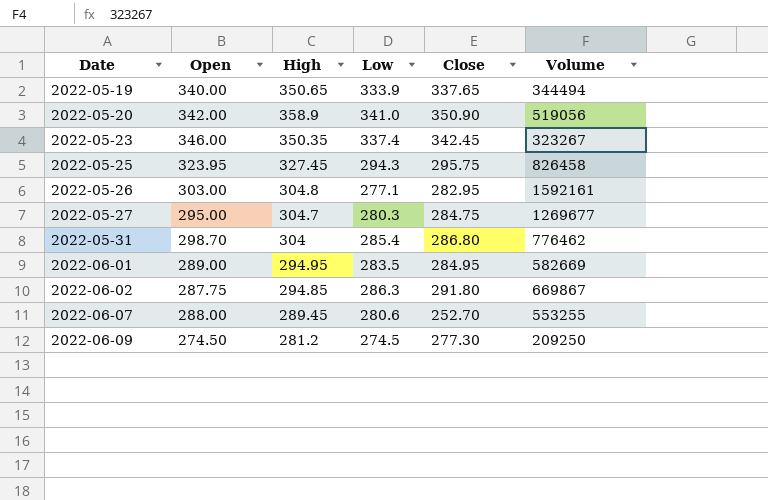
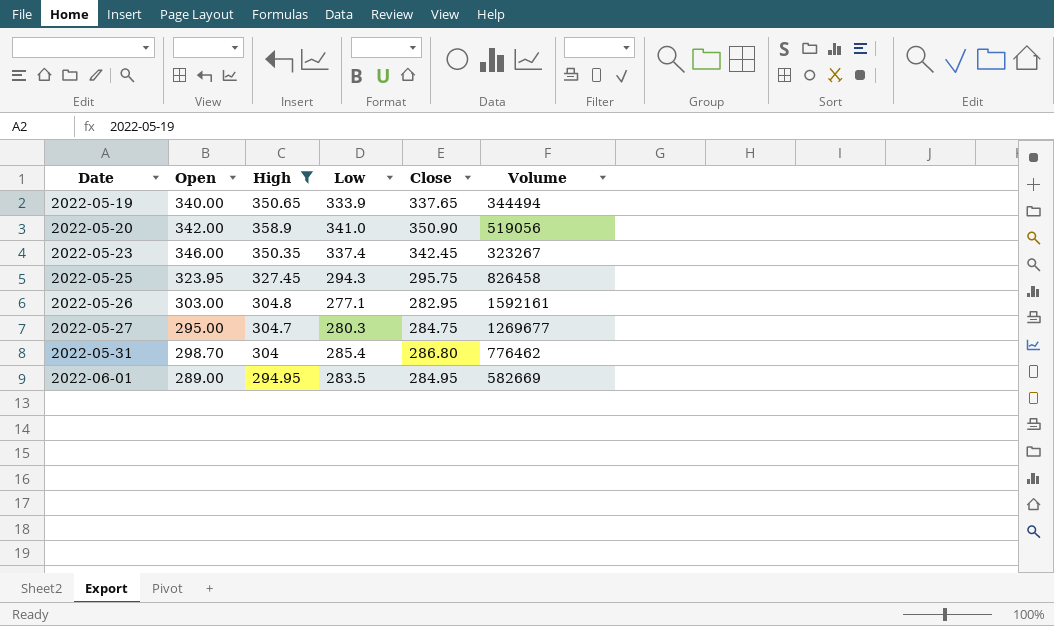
filter: none -> High >= 294.95

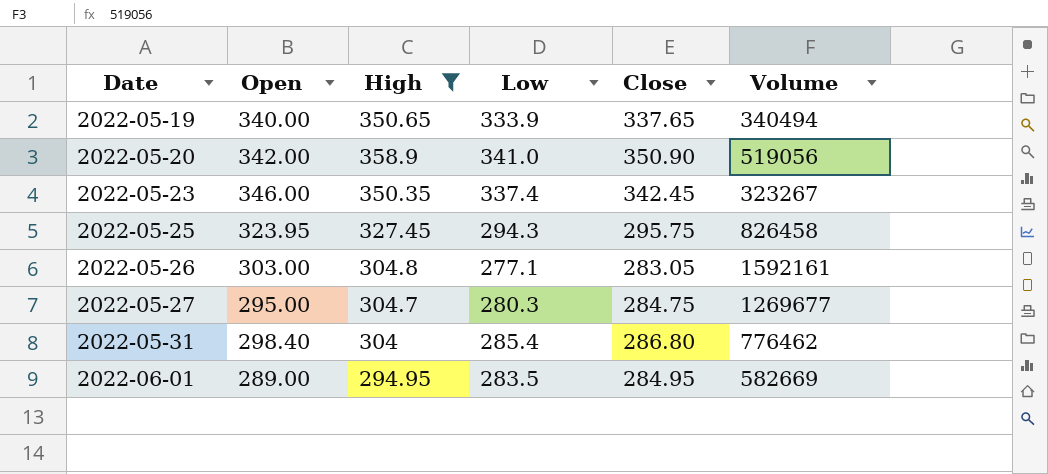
2022-05-19 | Volume: 344494 -> 340494
2022-05-26 | Close: 282.95 -> 283.05
2022-05-31 | Open: 298.70 -> 298.40

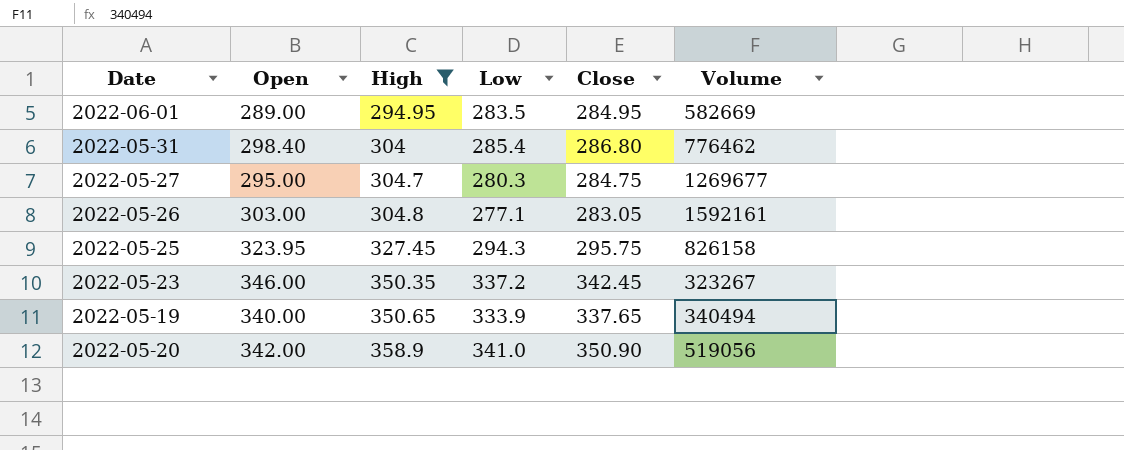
row order: Date ascending -> High ascending
2022-05-25 | Volume: 826458 -> 826158
2022-05-23 | Low: 337.4 -> 337.2

